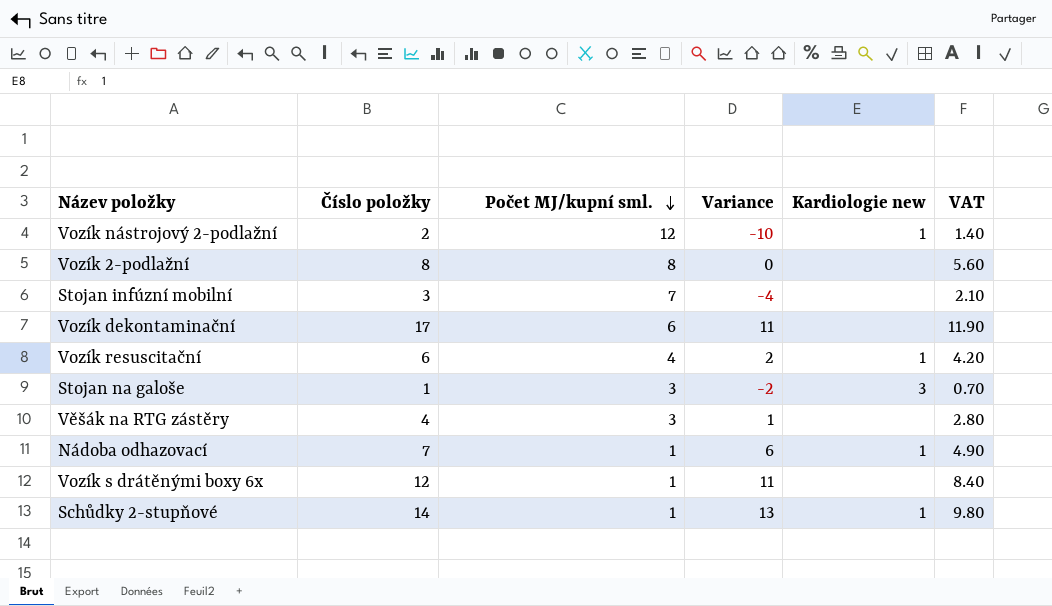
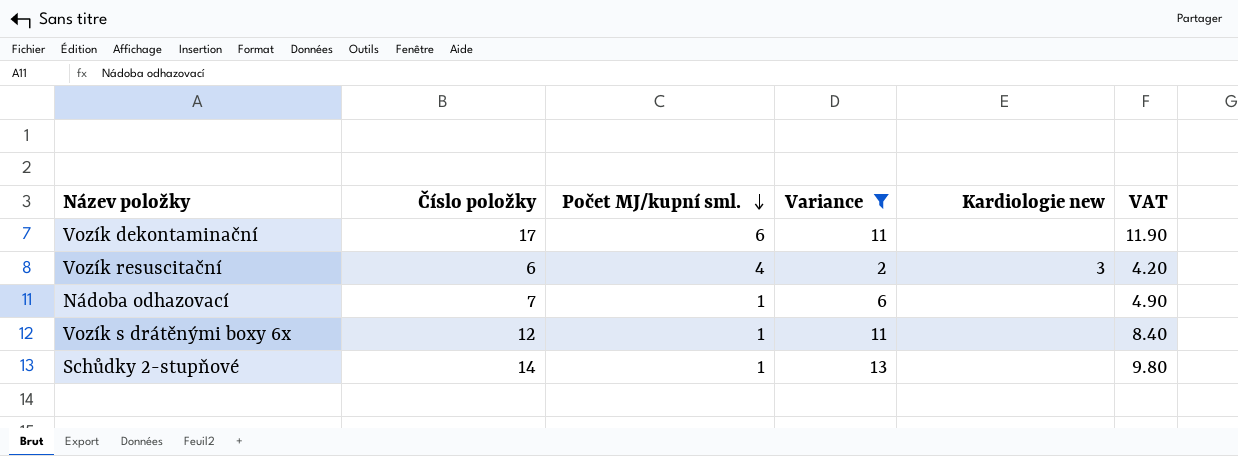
filter: none -> Variance >= 2
Vozík resuscitační | Kardiologie new: 1 -> 3
Nádoba odhazovací | Kardiologie new: 1 -> none
Schůdky 2-stupňové | Kardiologie new: 1 -> none

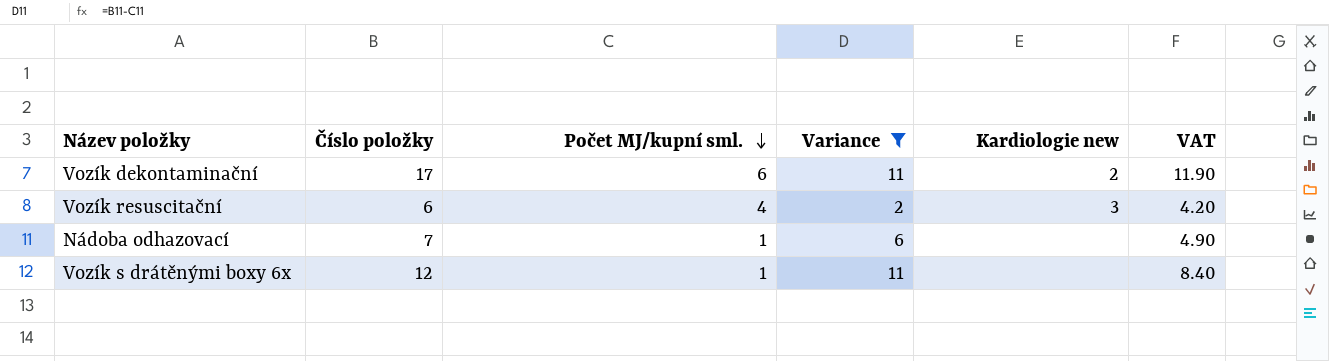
row Schůdky 2-stupňové: 14 | 1 | 13 | none | 9.80 -> none
Vozík dekontaminační | Kardiologie new: none -> 2

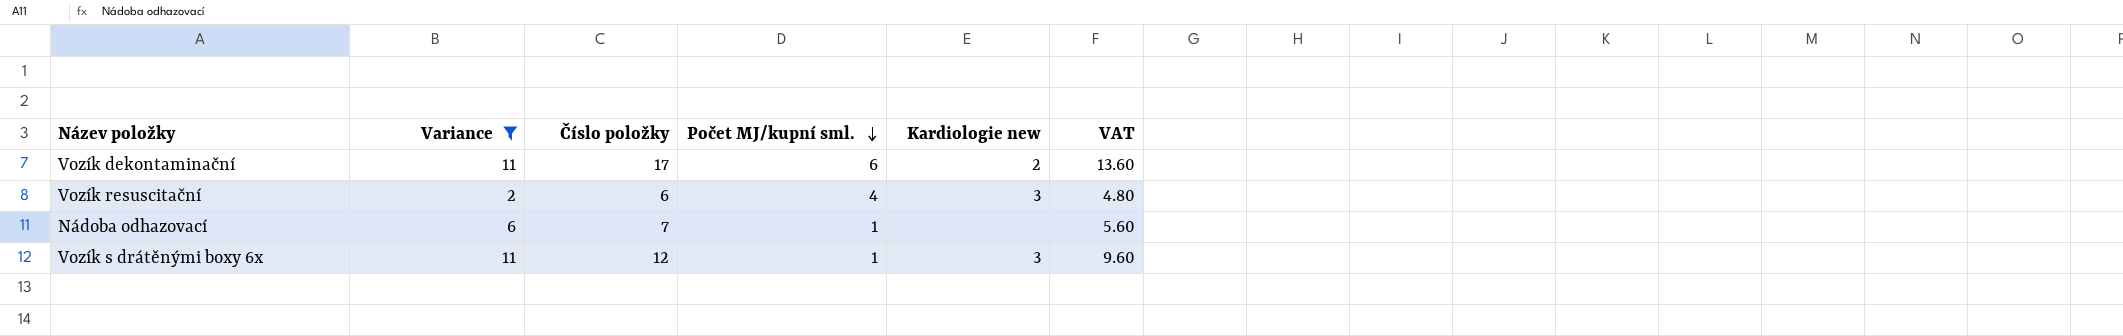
column Variance | position: 4 -> 2
column VAT | formula: [Číslo položky] * 0.7 -> [Číslo položky] * 0.8
Vozík s drátěnými boxy 6x | Kardiologie new: none -> 3

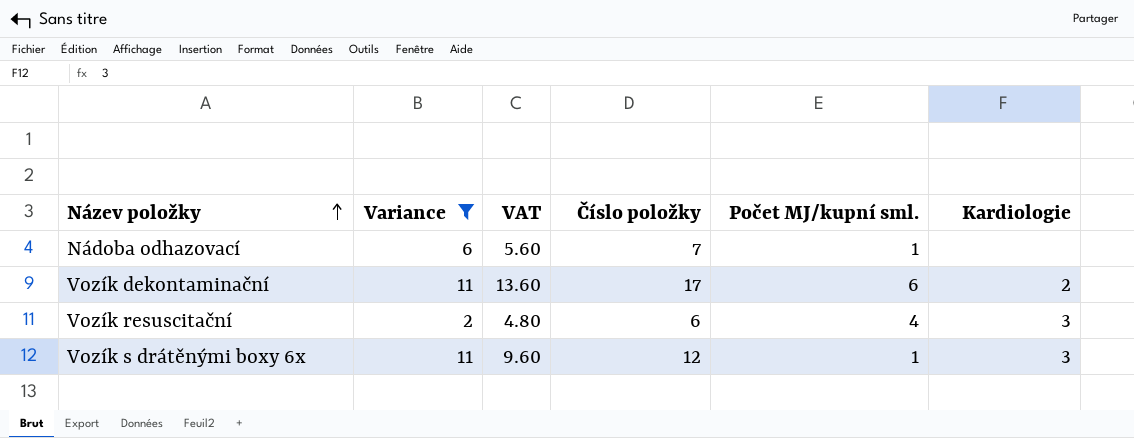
row order: Počet MJ/kupní sml. descending -> Název položky ascending
column VAT | position: 6 -> 3
column name: Kardiologie new -> Kardiologie

